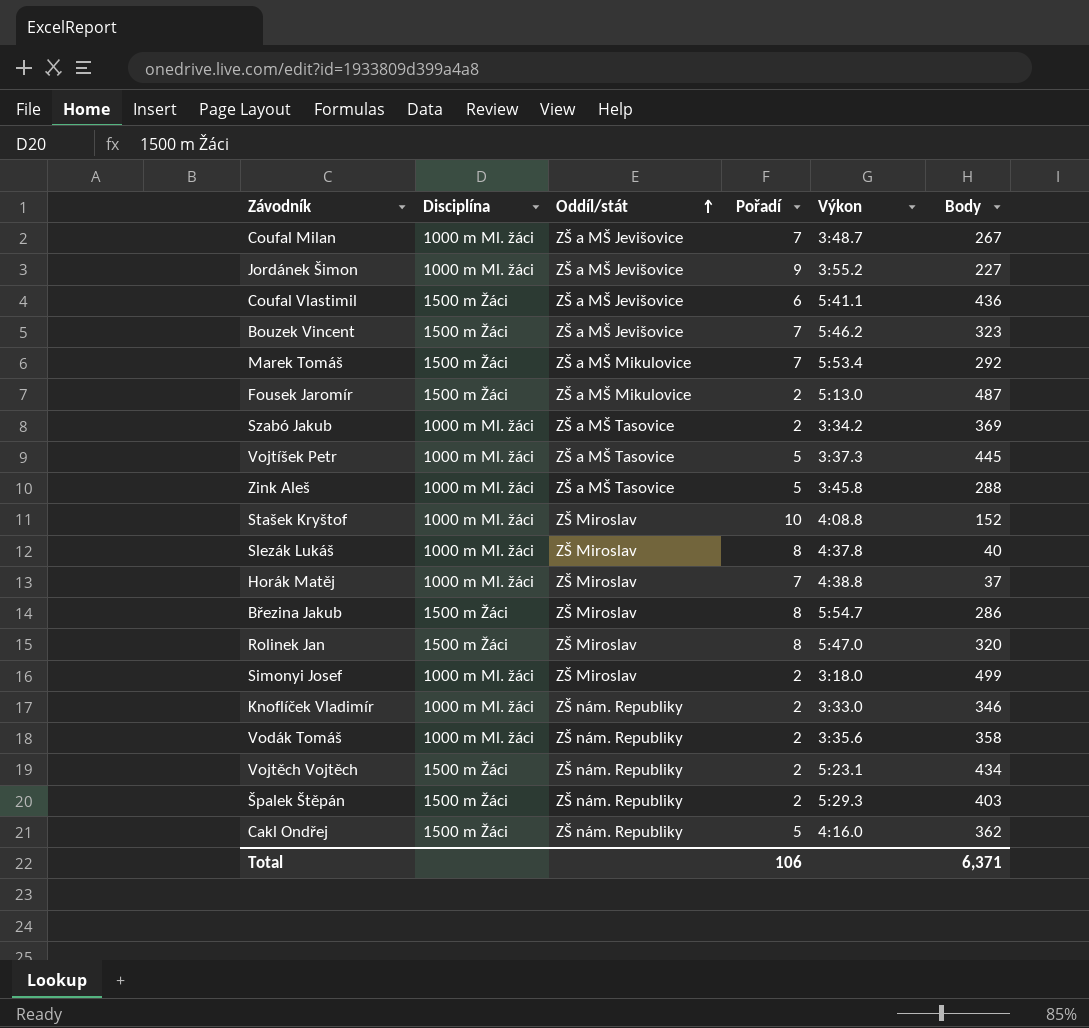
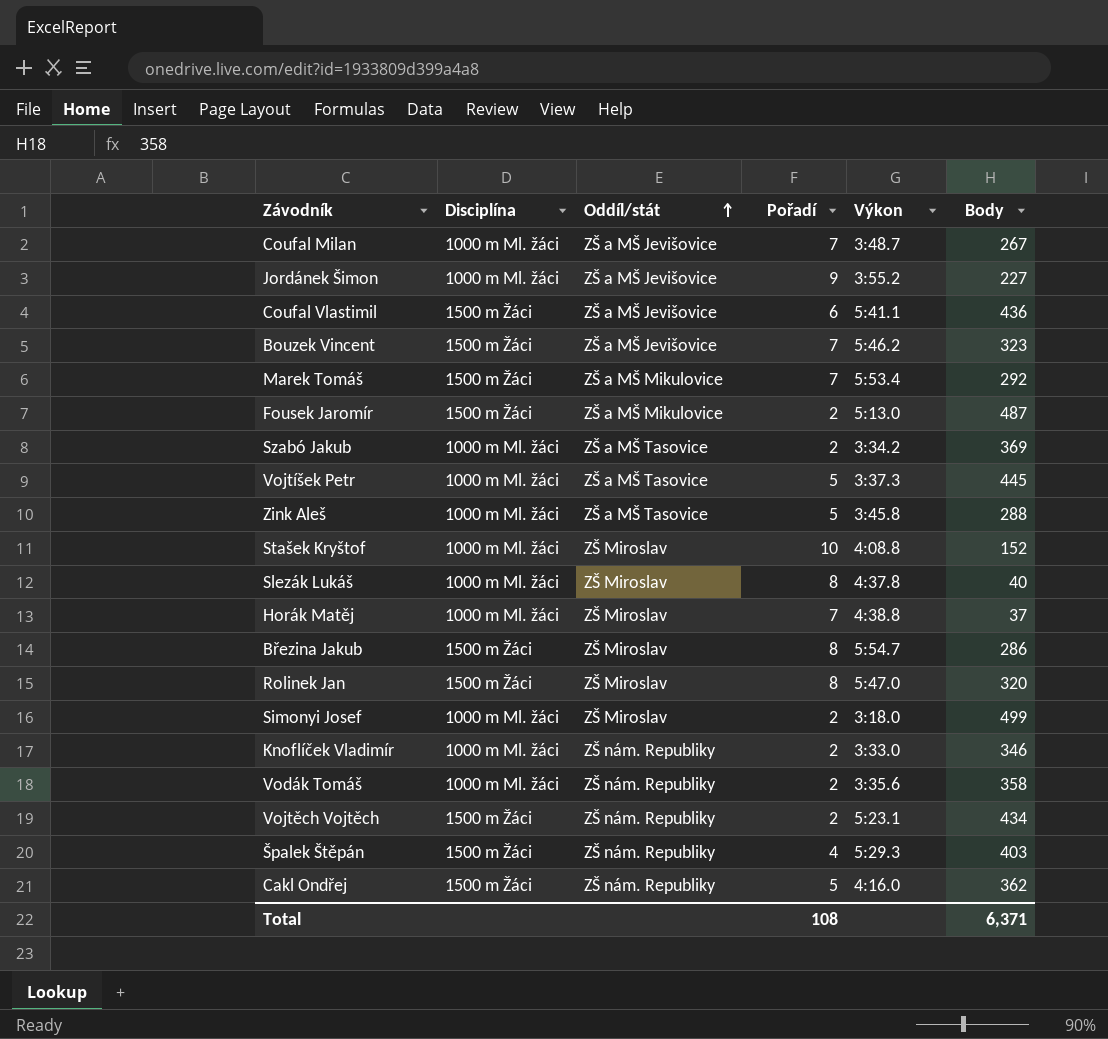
Špalek Štěpán | Pořadí: 2 -> 4
Total | Pořadí: 106 -> 108

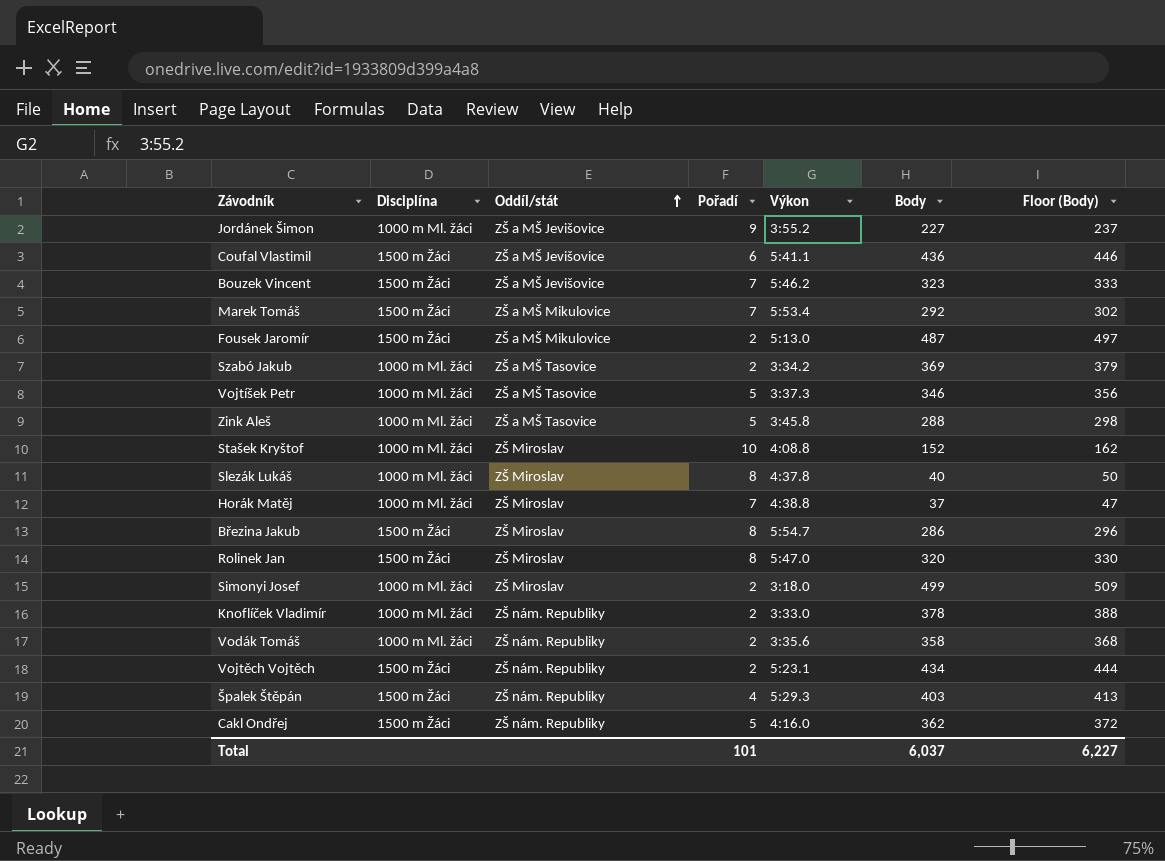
column Floor (Body) | formula: none -> [Body] + 10
row Coufal Milan: 1000 m Ml. žáci | ZŠ a MŠ Jevišovice | 7 | 3:48.7 | 267 -> none
Vojtíšek Petr | Body: 445 -> 346
Knoflíček Vladimír | Body: 346 -> 378
Total | Pořadí: 108 -> 101
Total | Body: 6,371 -> 6,037

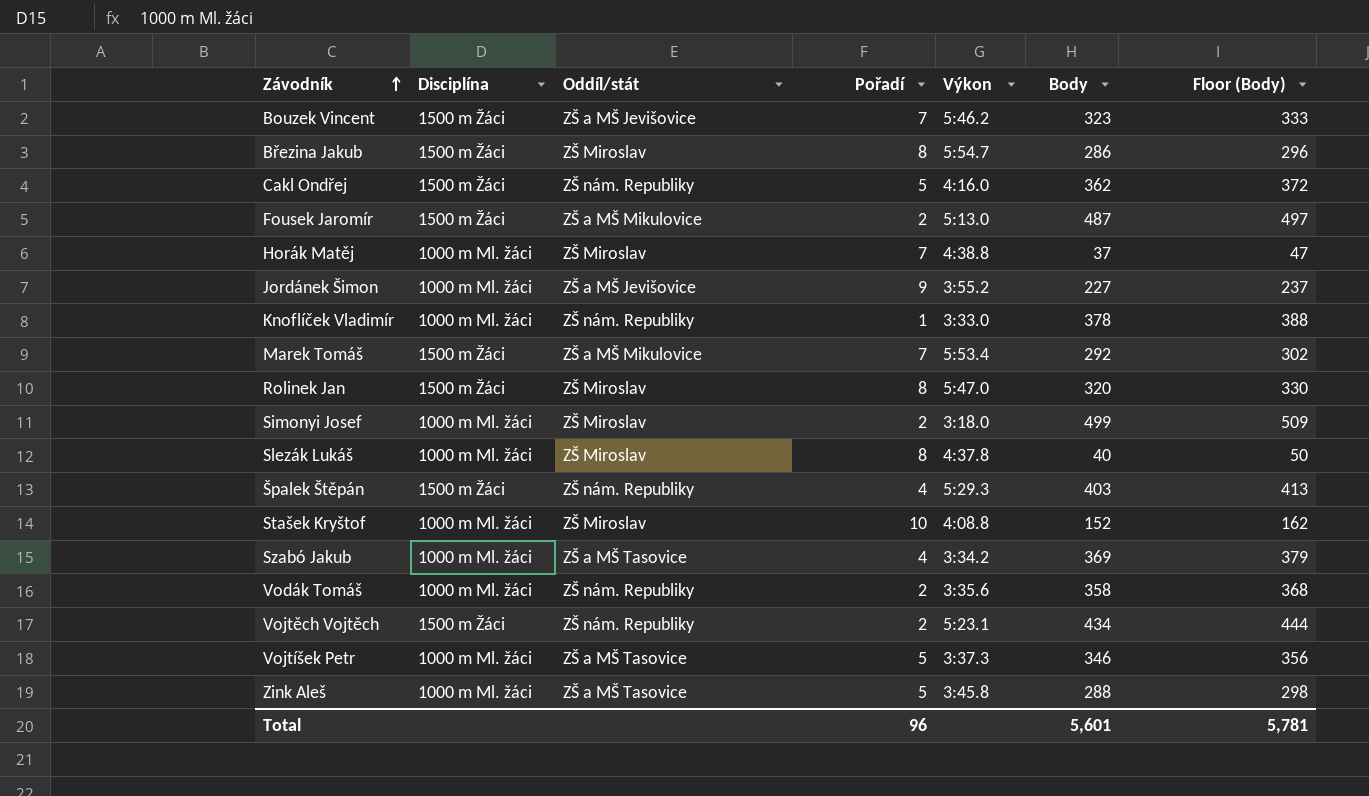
row order: Oddíl/stát ascending -> Závodník ascending
row Coufal Vlastimil: 1500 m Žáci | ZŠ a MŠ Jevišovice | 6 | 5:41.1 | 436 | 446 -> none
Knoflíček Vladimír | Pořadí: 2 -> 1
Szabó Jakub | Pořadí: 2 -> 4
Total | Pořadí: 101 -> 96
Total | Body: 6,037 -> 5,601
Total | Floor (Body): 6,227 -> 5,781

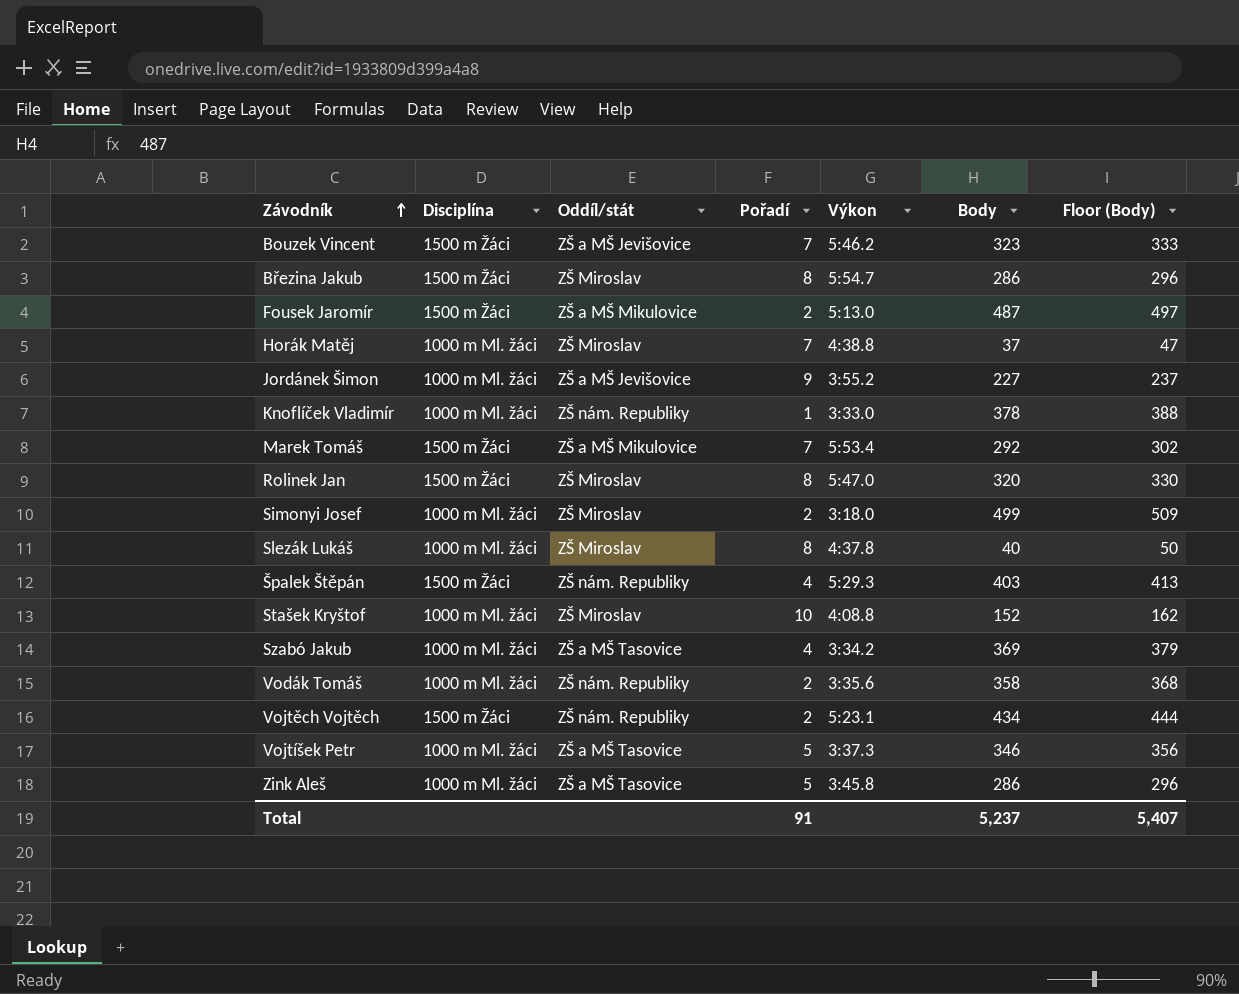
row Cakl Ondřej: 1500 m Žáci | ZŠ nám. Republiky | 5 | 4:16.0 | 362 | 372 -> none
Zink Aleš | Body: 288 -> 286
Zink Aleš | Floor (Body): 298 -> 296
Total | Pořadí: 96 -> 91
Total | Body: 5,601 -> 5,237
Total | Floor (Body): 5,781 -> 5,407

